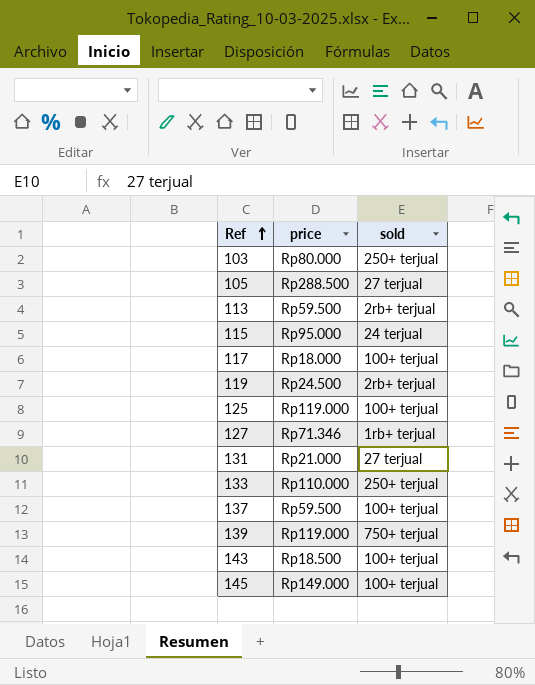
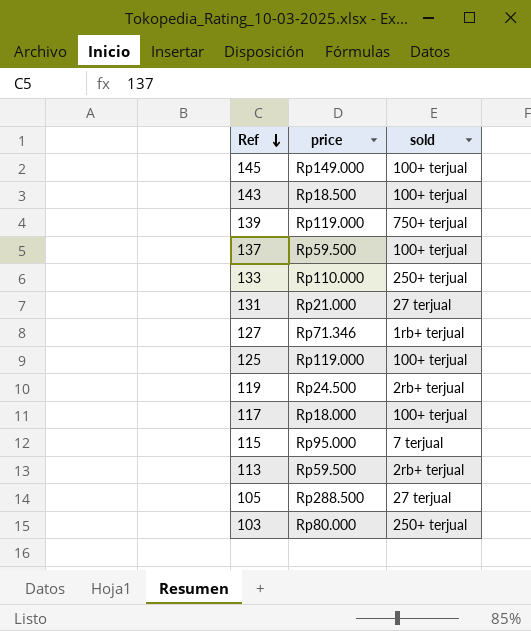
row order: Ref ascending -> Ref descending
115 | sold: 24 terjual -> 7 terjual

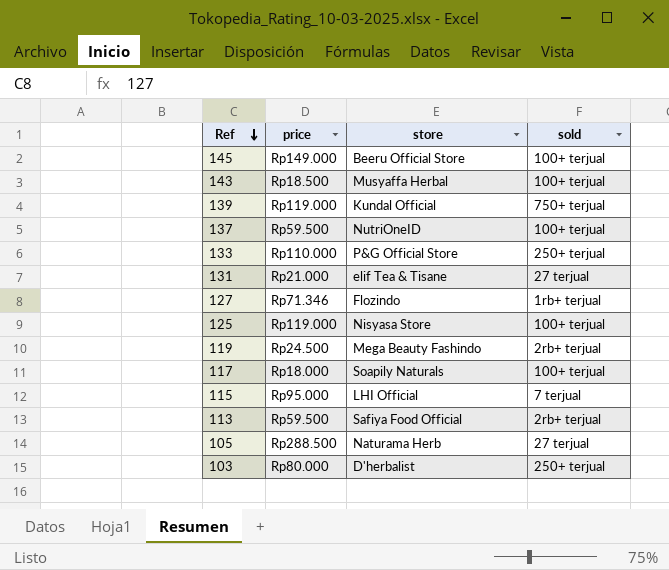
column store | position: none -> 3

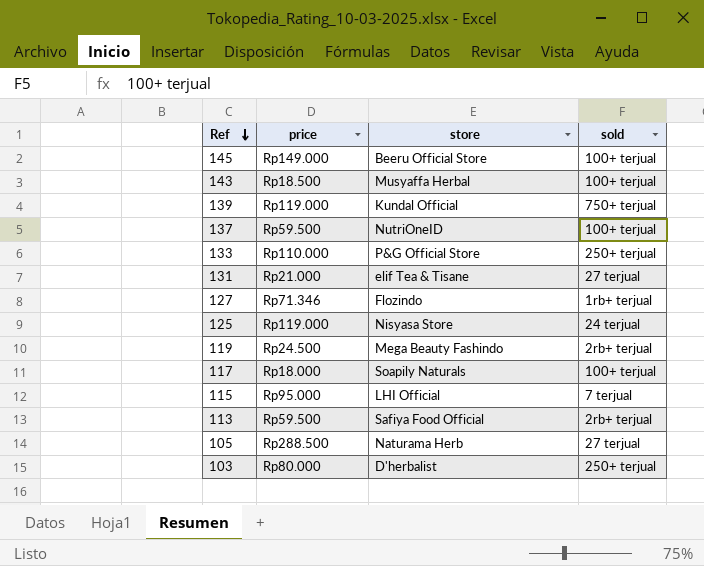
125 | sold: 100+ terjual -> 24 terjual

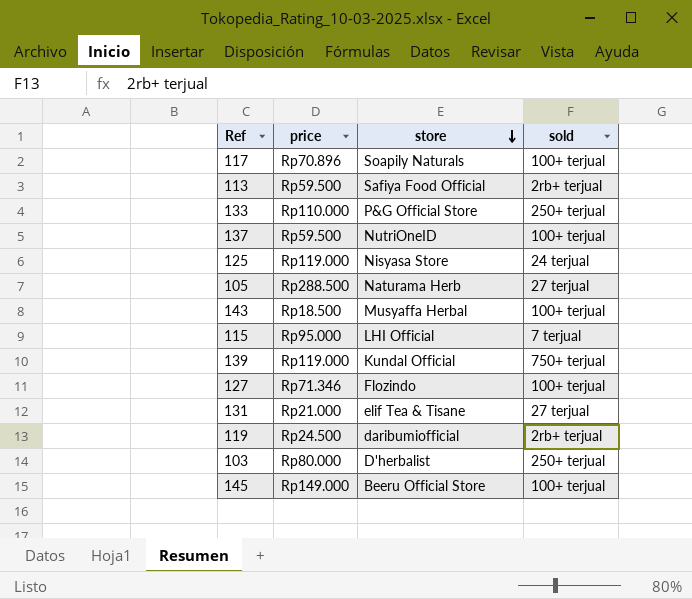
row order: Ref descending -> store descending
117 | price: Rp18.000 -> Rp70.896
127 | sold: 1rb+ terjual -> 100+ terjual
119 | store: Mega Beauty Fashindo -> daribumiofficial

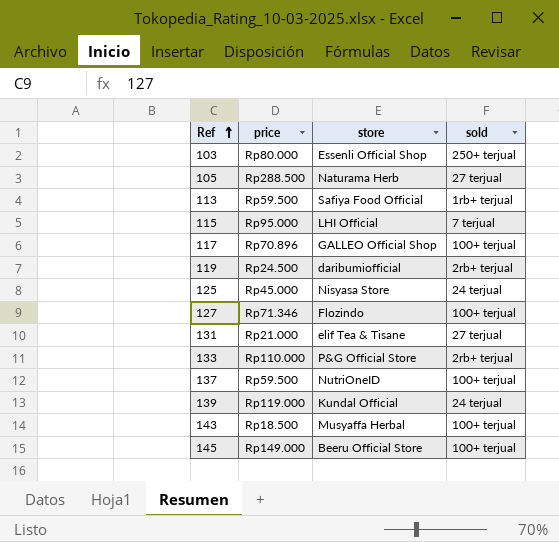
row order: store descending -> Ref ascending
103 | store: D'herbalist -> Essenli Official Shop
113 | sold: 2rb+ terjual -> 1rb+ terjual
117 | store: Soapily Naturals -> GALLEO Official Shop
125 | price: Rp119.000 -> Rp45.000
133 | sold: 250+ terjual -> 2rb+ terjual
139 | sold: 750+ terjual -> 24 terjual

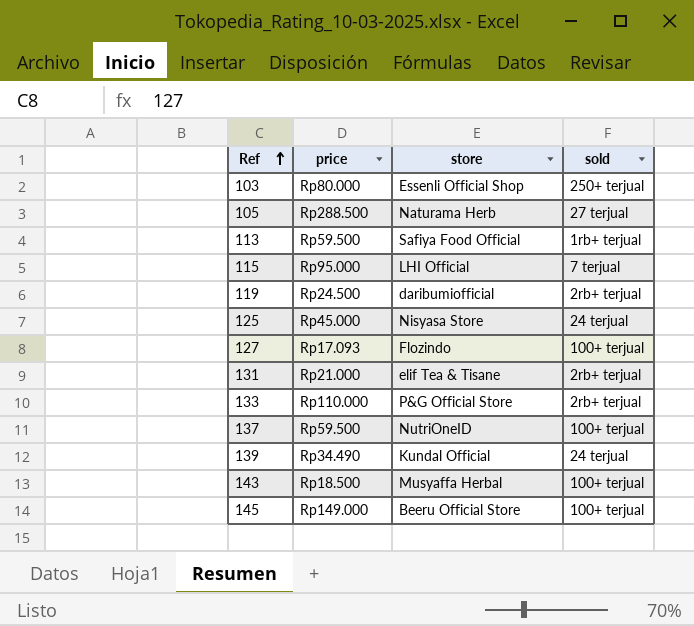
row 117: Rp70.896 | GALLEO Official Shop | 100+ terjual -> none
127 | price: Rp71.346 -> Rp17.093
131 | sold: 27 terjual -> 2rb+ terjual
139 | price: Rp119.000 -> Rp34.490

